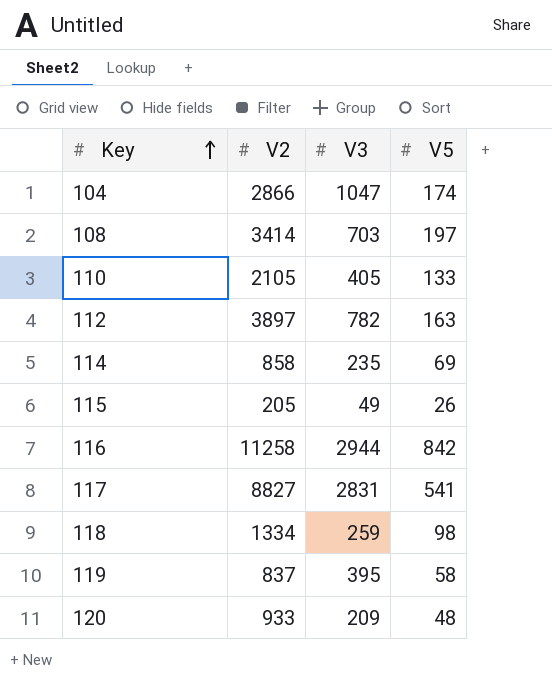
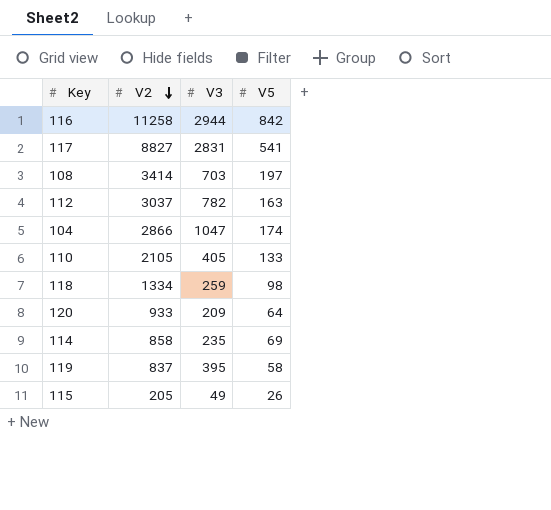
row order: Key ascending -> V2 descending
112 | V2: 3897 -> 3037
120 | V5: 48 -> 64

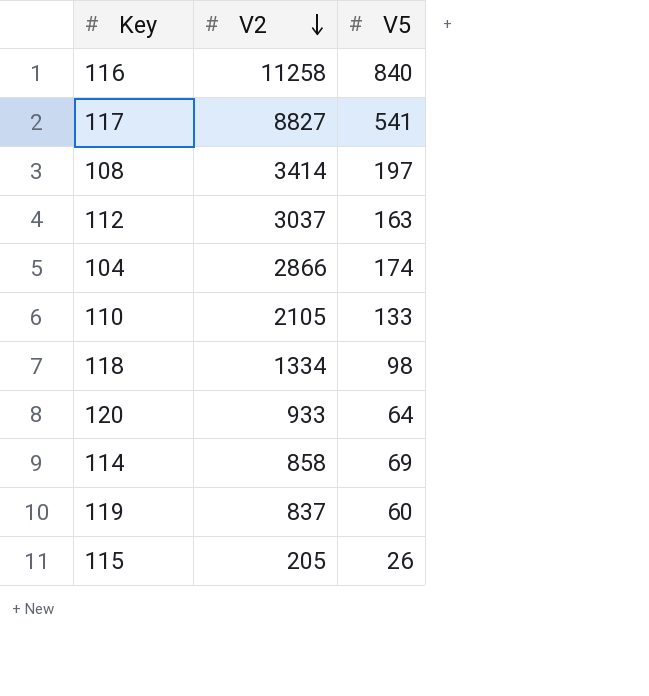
column V3 | position: 3 -> none
116 | V5: 842 -> 840
119 | V5: 58 -> 60

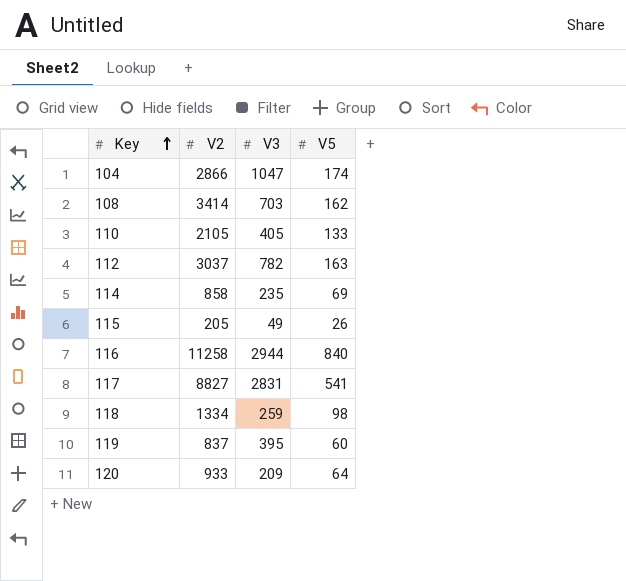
row order: V2 descending -> Key ascending
column V3 | position: none -> 3
108 | V5: 197 -> 162

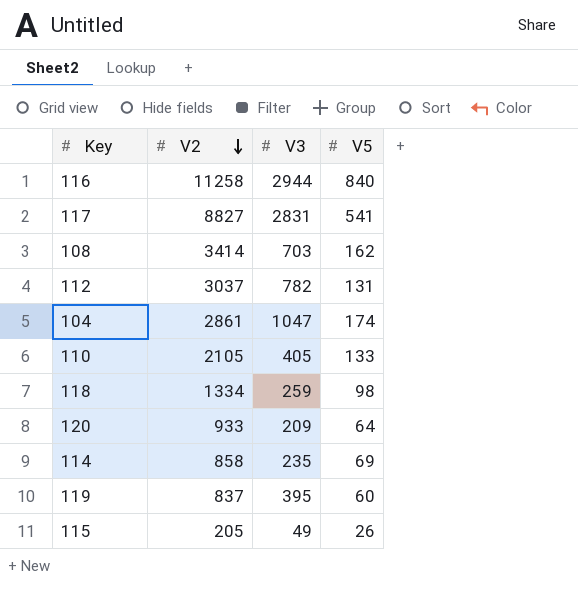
row order: Key ascending -> V2 descending
112 | V5: 163 -> 131
104 | V2: 2866 -> 2861

